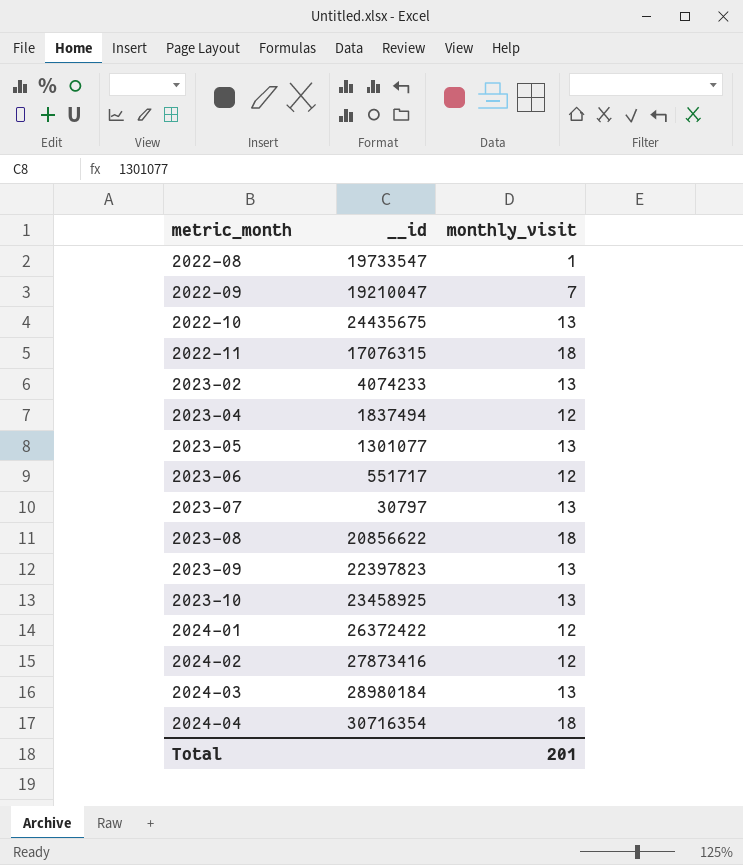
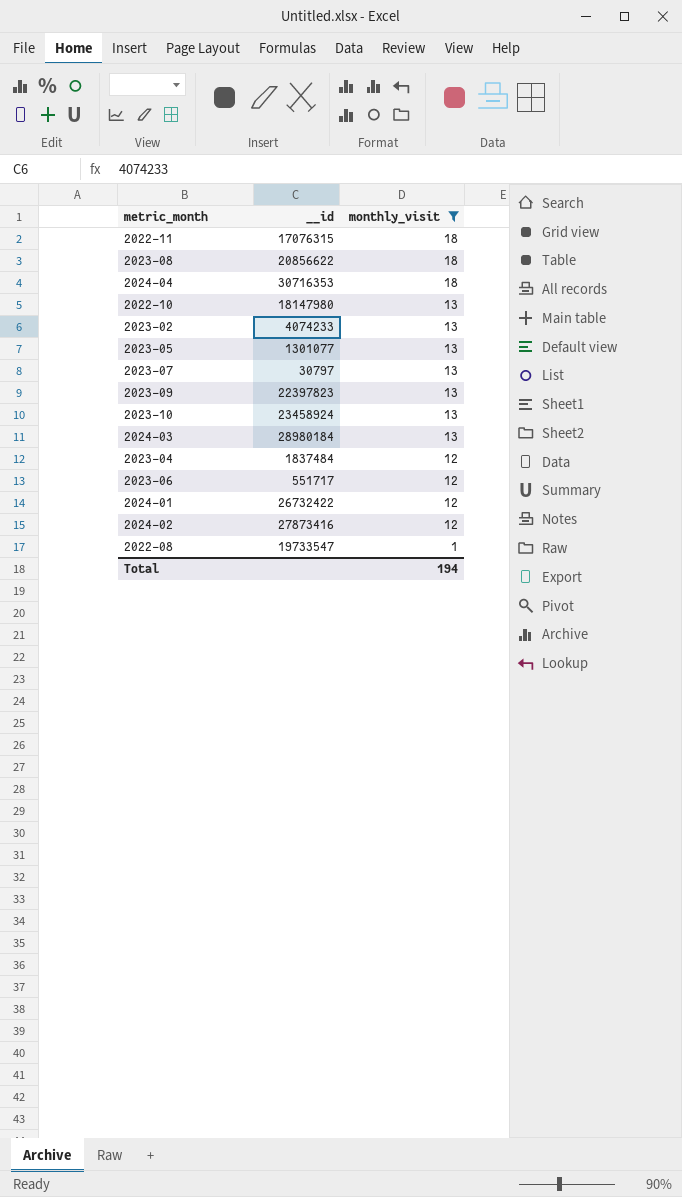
filter: none -> monthly_visit != 7
row order: metric_month ascending -> monthly_visit descending
2024-04 | __id: 30716354 -> 30716353
2022-10 | __id: 24435675 -> 18147980
2023-10 | __id: 23458925 -> 23458924
2023-04 | __id: 1837494 -> 1837484
2024-01 | __id: 26372422 -> 26732422
Total | monthly_visit: 201 -> 194

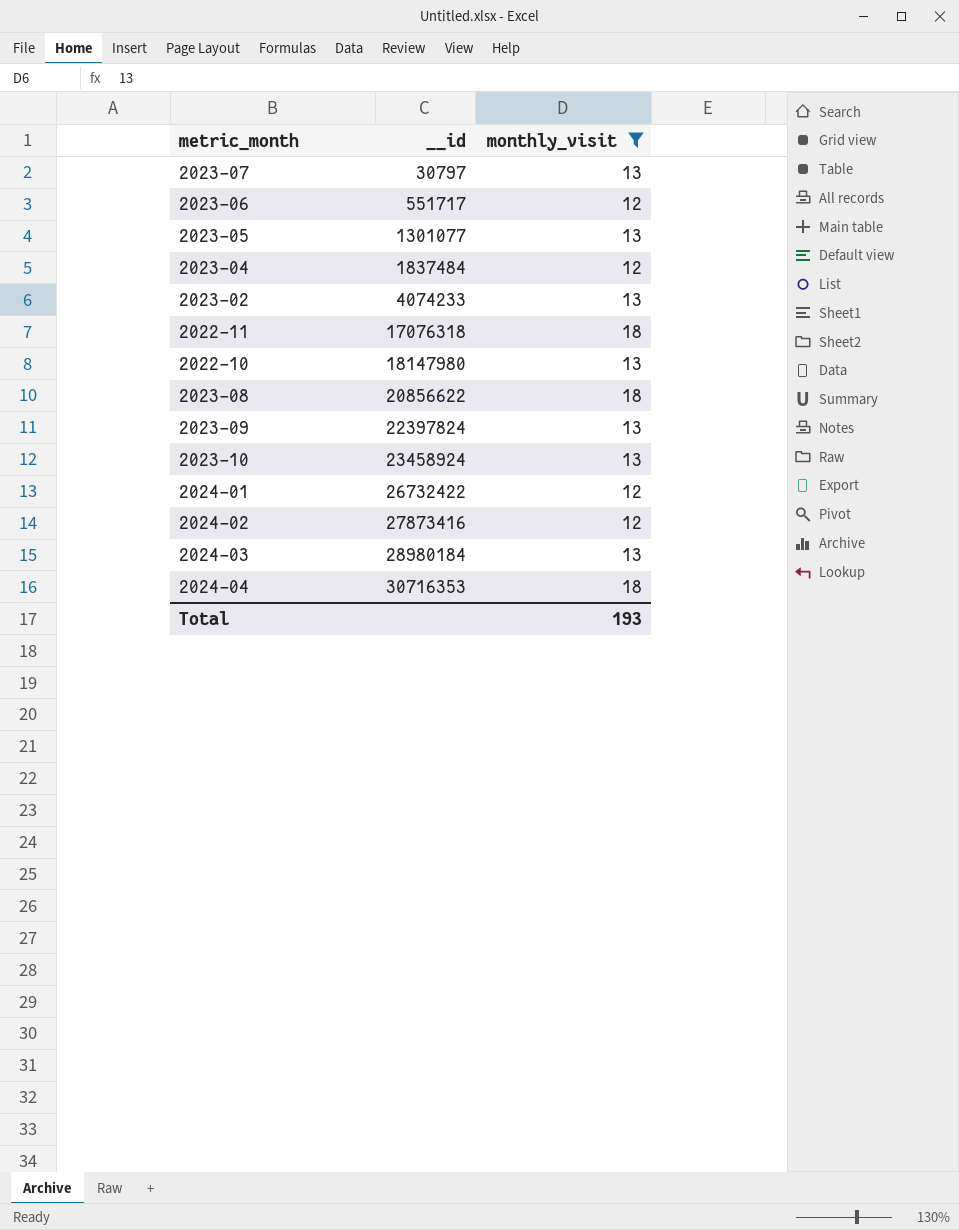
row order: monthly_visit descending -> __id ascending
row 2022-08: 19733547 | 1 -> none
2022-11 | __id: 17076315 -> 17076318
2023-09 | __id: 22397823 -> 22397824
Total | monthly_visit: 194 -> 193

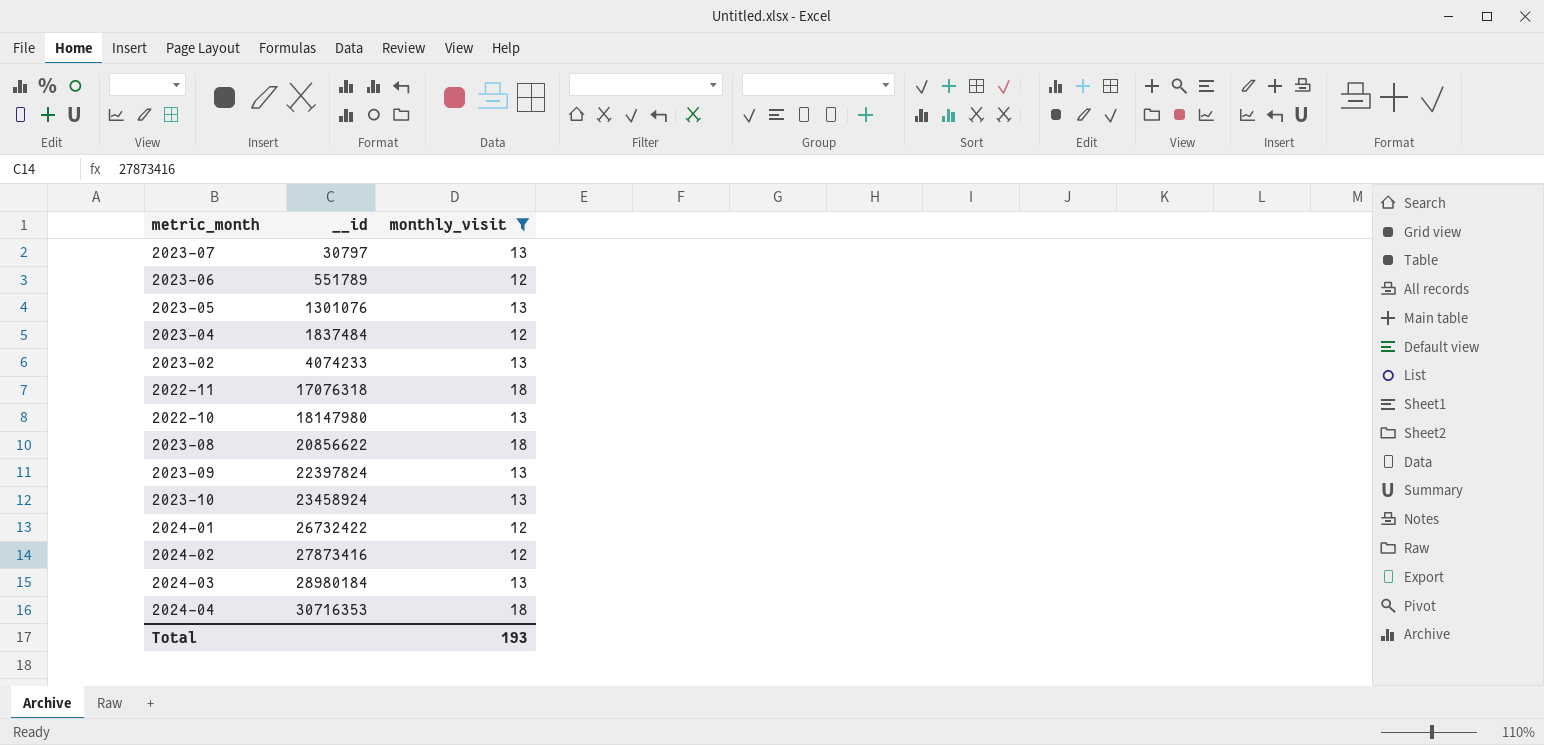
2023-06 | __id: 551717 -> 551789
2023-05 | __id: 1301077 -> 1301076

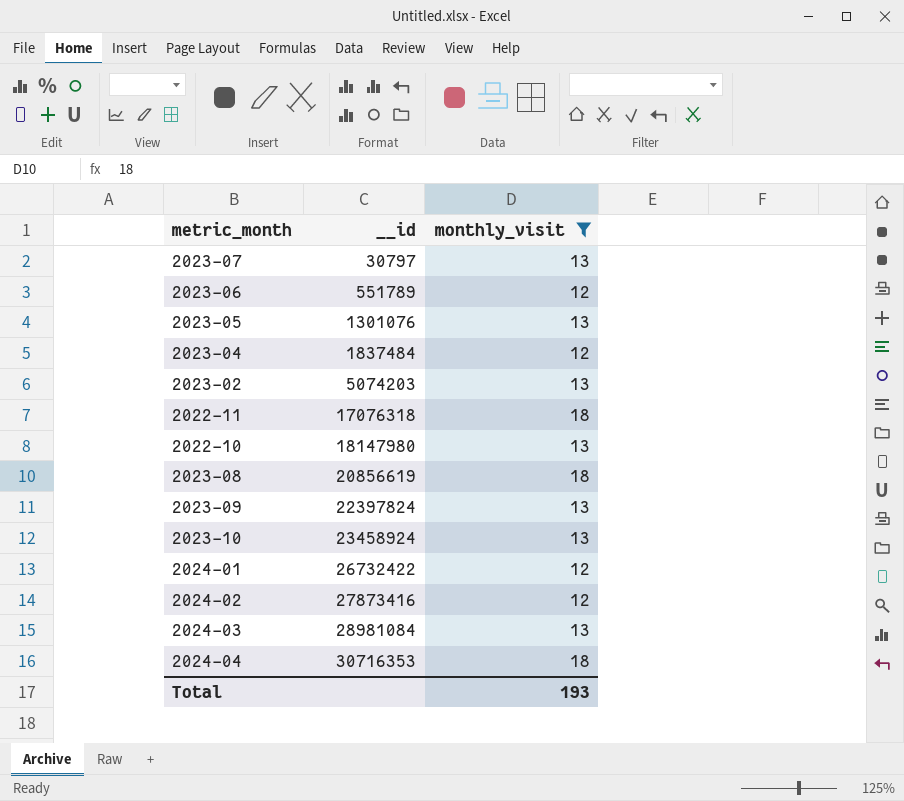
2023-02 | __id: 4074233 -> 5074203
2023-08 | __id: 20856622 -> 20856619
2024-03 | __id: 28980184 -> 28981084

